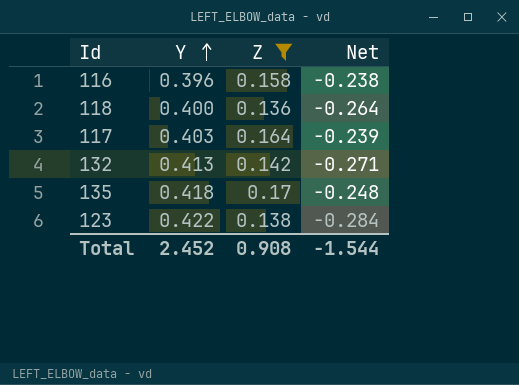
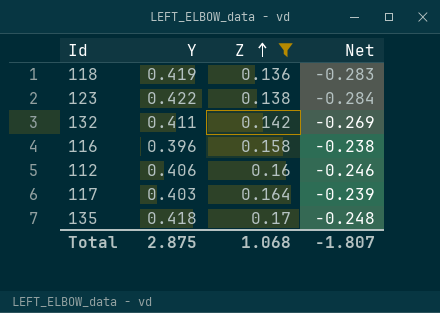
row order: Y ascending -> Z ascending
118 | Y: 0.400 -> 0.419
118 | Net: -0.264 -> -0.283
132 | Y: 0.413 -> 0.411
132 | Net: -0.271 -> -0.269
row 112: none -> 0.406 | 0.16 | -0.246
Total | Y: 2.452 -> 2.875
Total | Z: 0.908 -> 1.068
Total | Net: -1.544 -> -1.807

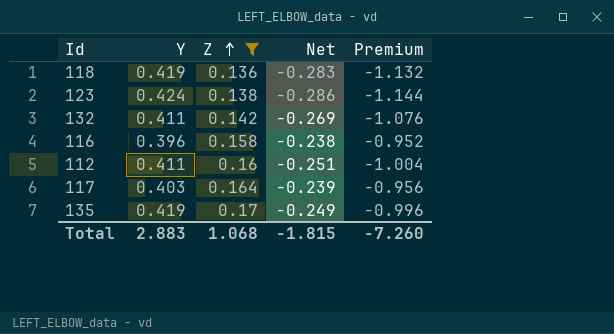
column Premium | formula: none -> [Net] * 4
123 | Y: 0.422 -> 0.424
123 | Net: -0.284 -> -0.286
112 | Y: 0.406 -> 0.411
112 | Net: -0.246 -> -0.251
135 | Y: 0.418 -> 0.419
135 | Net: -0.248 -> -0.249
Total | Y: 2.875 -> 2.883
Total | Net: -1.807 -> -1.815

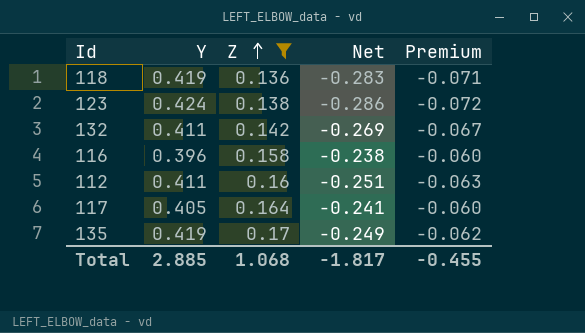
column Premium | formula: [Net] * 4 -> [Net] * 0.25
117 | Y: 0.403 -> 0.405
117 | Net: -0.239 -> -0.241
Total | Y: 2.883 -> 2.885
Total | Net: -1.815 -> -1.817
Total | Premium: -7.260 -> -0.455

